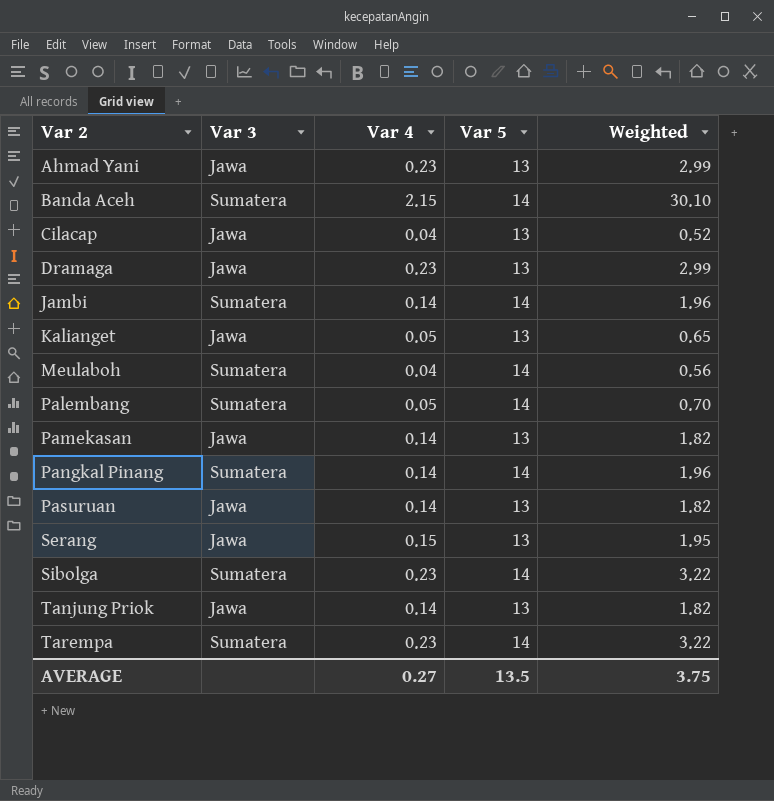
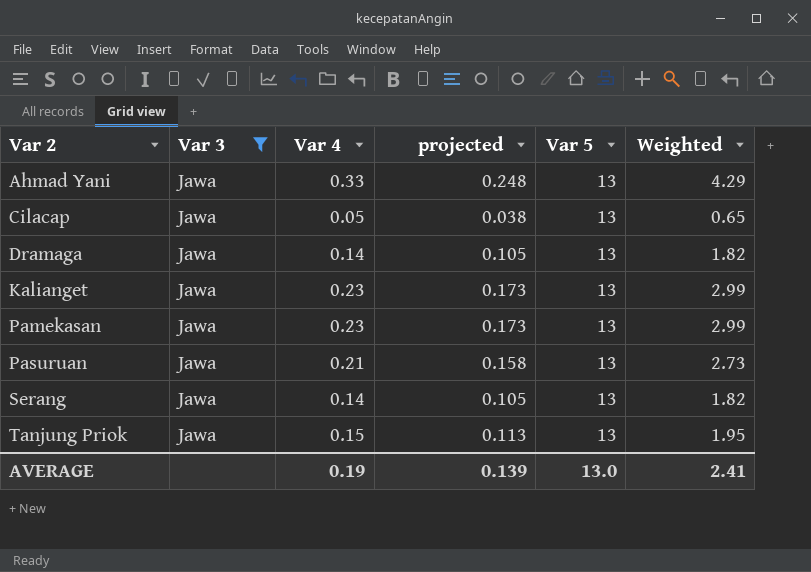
filter: none -> Var 3 = Jawa
column projected | formula: none -> [Var 4] * 0.75
Ahmad Yani | Var 4: 0.23 -> 0.33
Ahmad Yani | Weighted: 2.99 -> 4.29
Cilacap | Var 4: 0.04 -> 0.05
Cilacap | Weighted: 0.52 -> 0.65
Dramaga | Var 4: 0.23 -> 0.14
Dramaga | Weighted: 2.99 -> 1.82
Kalianget | Var 4: 0.05 -> 0.23
Kalianget | Weighted: 0.65 -> 2.99
Pamekasan | Var 4: 0.14 -> 0.23
Pamekasan | Weighted: 1.82 -> 2.99
Pasuruan | Var 4: 0.14 -> 0.21
Pasuruan | Weighted: 1.82 -> 2.73
Serang | Var 4: 0.15 -> 0.14
Serang | Weighted: 1.95 -> 1.82
Tanjung Priok | Var 4: 0.14 -> 0.15
Tanjung Priok | Weighted: 1.82 -> 1.95
AVERAGE | Var 4: 0.27 -> 0.19
AVERAGE | Var 5: 13.5 -> 13.0
AVERAGE | Weighted: 3.75 -> 2.41

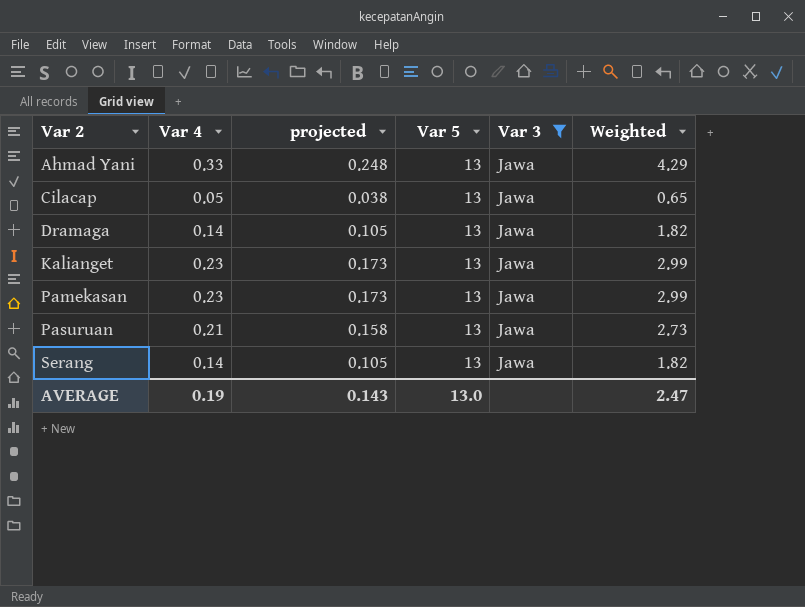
column Var 3 | position: 2 -> 5
row Tanjung Priok: Jawa | 0.15 | 0.113 | 13 | 1.95 -> none
AVERAGE | projected: 0.139 -> 0.143
AVERAGE | Weighted: 2.41 -> 2.47

